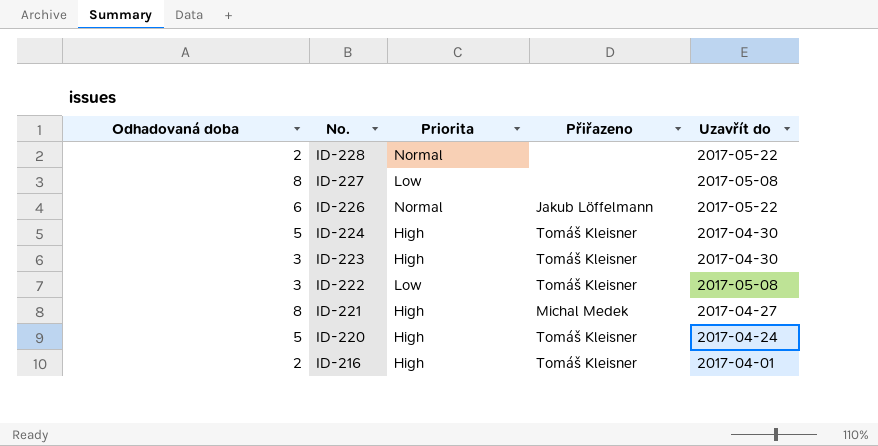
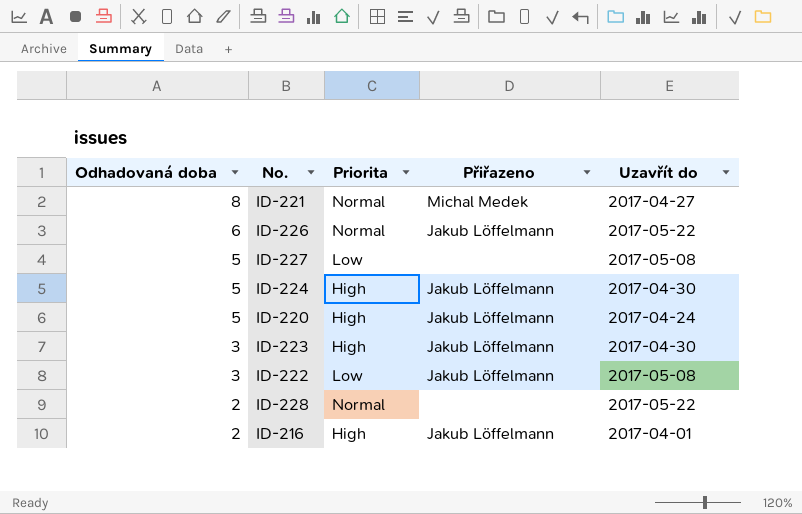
row order: No. descending -> Odhadovaná doba descending
ID-221 | Priorita: High -> Normal
ID-227 | Odhadovaná doba: 8 -> 5
ID-224 | Přiřazeno: Tomáš Kleisner -> Jakub Löffelmann
ID-220 | Přiřazeno: Tomáš Kleisner -> Jakub Löffelmann
ID-223 | Přiřazeno: Tomáš Kleisner -> Jakub Löffelmann
ID-222 | Přiřazeno: Tomáš Kleisner -> Jakub Löffelmann
ID-216 | Přiřazeno: Tomáš Kleisner -> Jakub Löffelmann

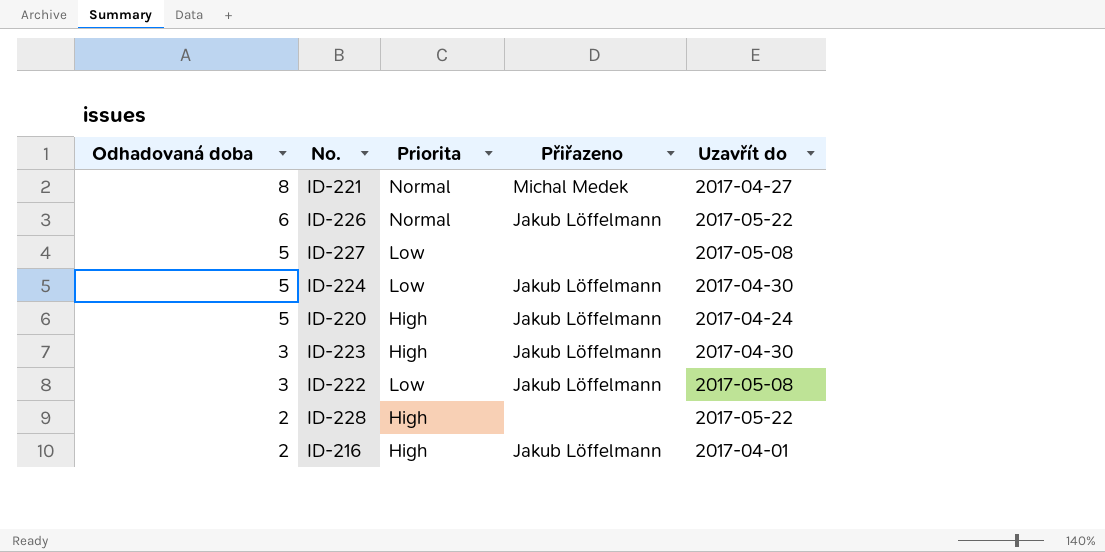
ID-224 | Priorita: High -> Low
ID-228 | Priorita: Normal -> High

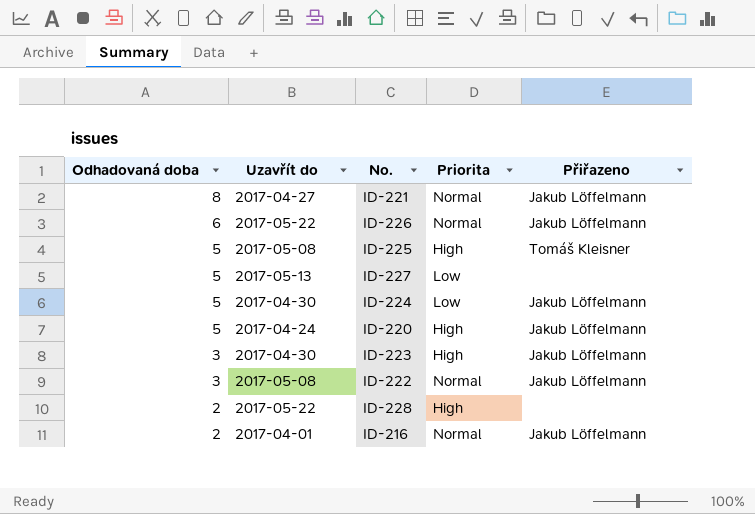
column Uzavřít do | position: 5 -> 2
ID-221 | Přiřazeno: Michal Medek -> Jakub Löffelmann
row ID-225: none -> 5 | 2017-05-08 | High | Tomáš Kleisner
ID-227 | Uzavřít do: 2017-05-08 -> 2017-05-13
ID-222 | Priorita: Low -> Normal
ID-216 | Priorita: High -> Normal

